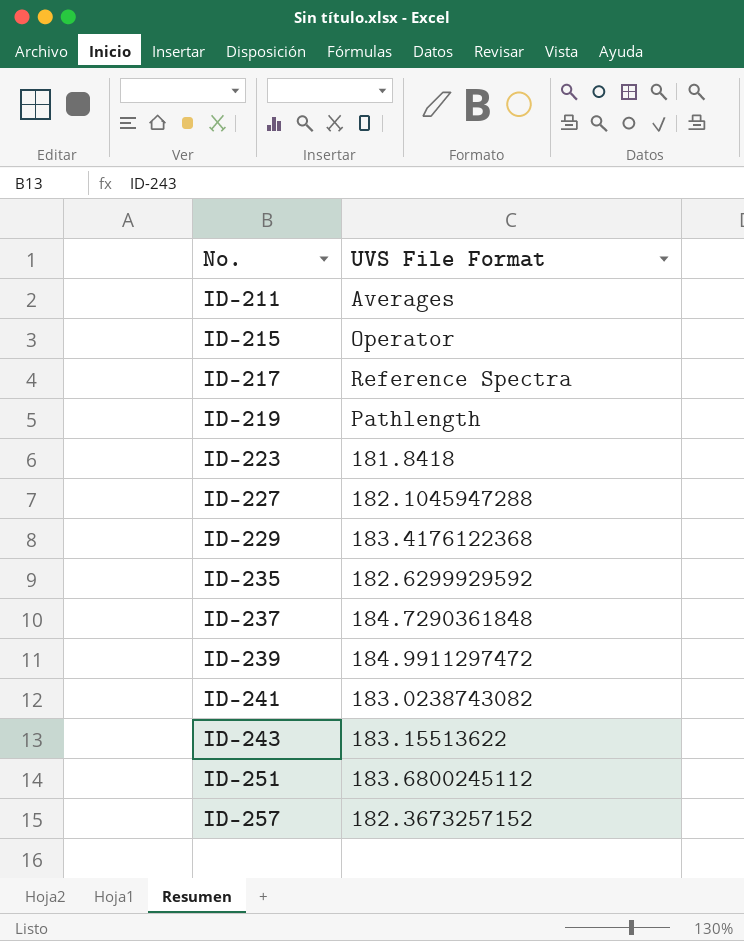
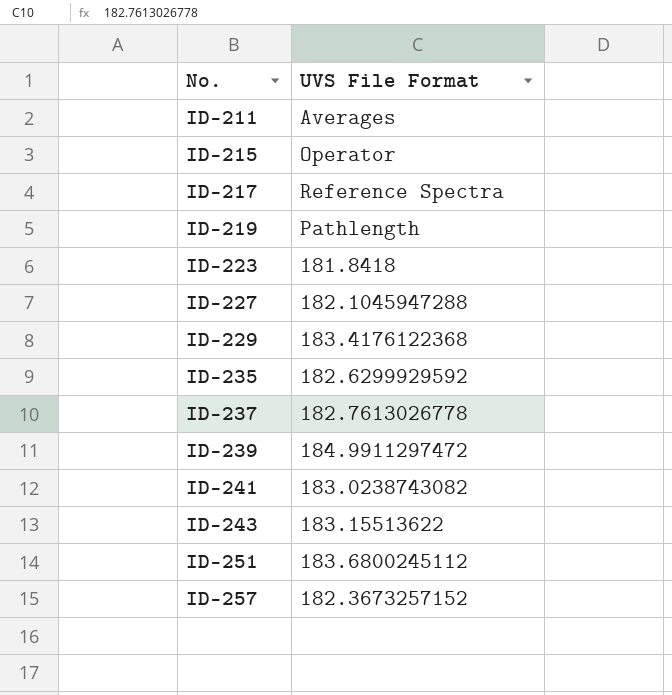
ID-237 | UVS File Format: 184.7290361848 -> 182.7613026778

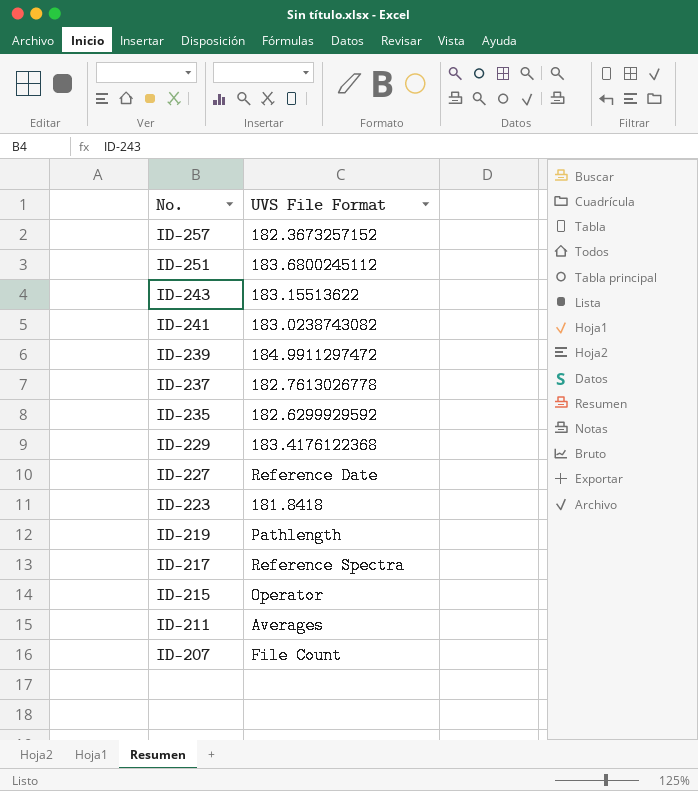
row order: No. ascending -> No. descending
ID-227 | UVS File Format: 182.1045947288 -> Reference Date
row ID-207: none -> File Count

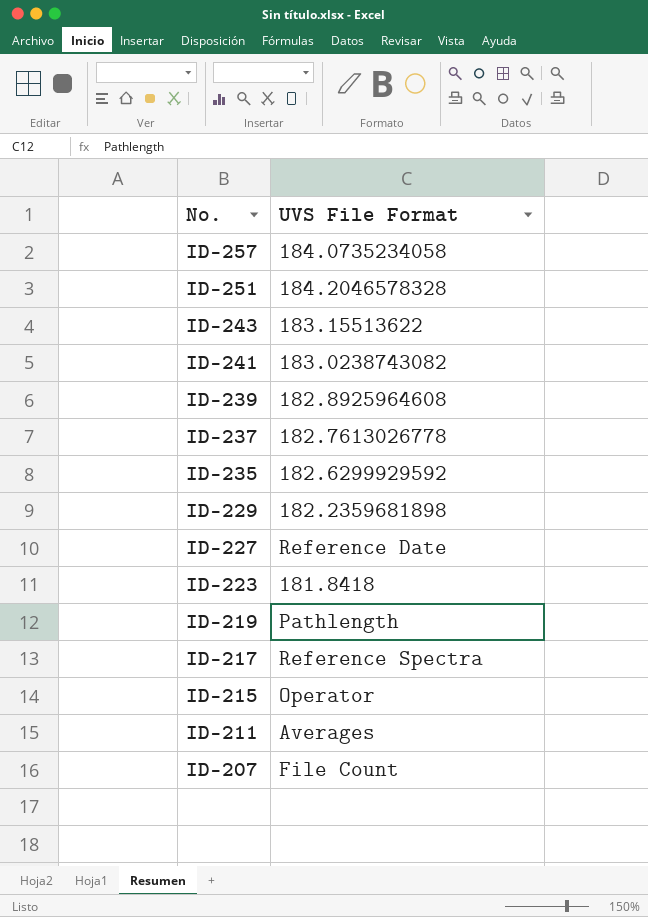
ID-257 | UVS File Format: 182.3673257152 -> 184.0735234058
ID-251 | UVS File Format: 183.6800245112 -> 184.2046578328
ID-239 | UVS File Format: 184.9911297472 -> 182.8925964608
ID-229 | UVS File Format: 183.4176122368 -> 182.2359681898

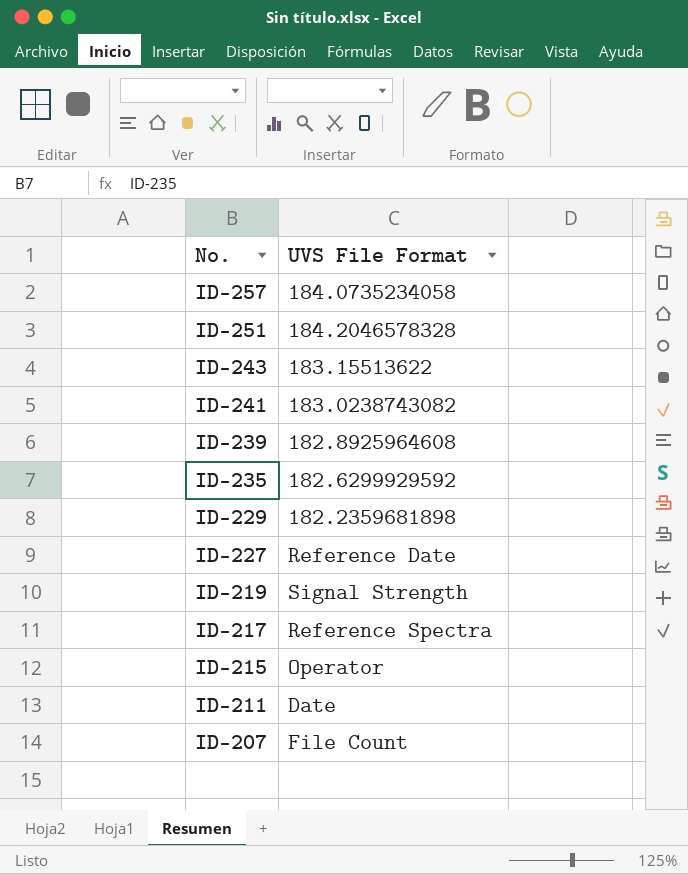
row ID-237: 182.7613026778 -> none
row ID-223: 181.8418 -> none
ID-219 | UVS File Format: Pathlength -> Signal Strength
ID-211 | UVS File Format: Averages -> Date

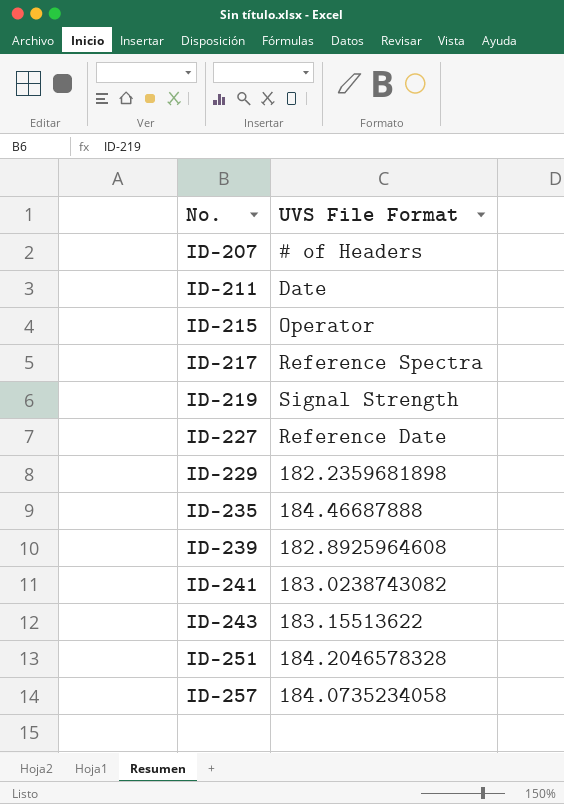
row order: No. descending -> No. ascending
ID-207 | UVS File Format: File Count -> # of Headers
ID-235 | UVS File Format: 182.6299929592 -> 184.46687888

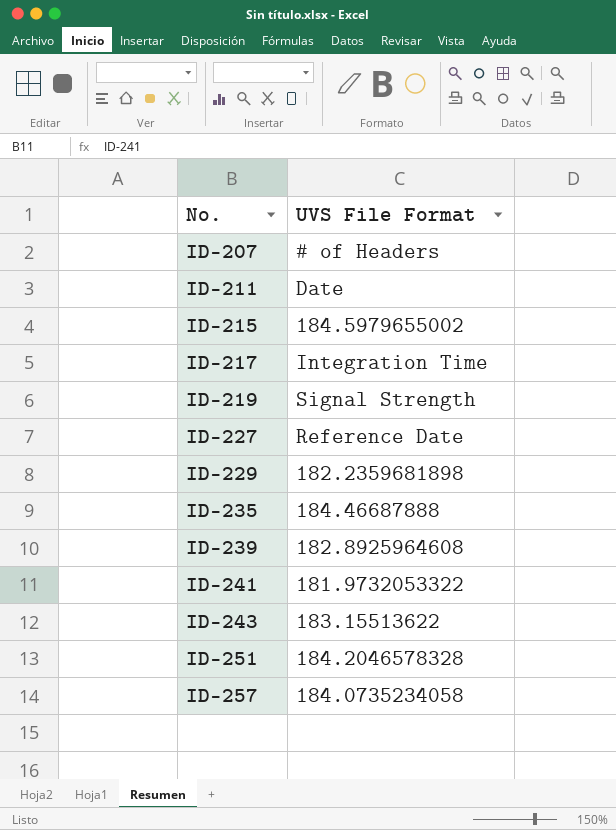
ID-215 | UVS File Format: Operator -> 184.5979655002
ID-217 | UVS File Format: Reference Spectra -> Integration Time
ID-241 | UVS File Format: 183.0238743082 -> 181.9732053322

